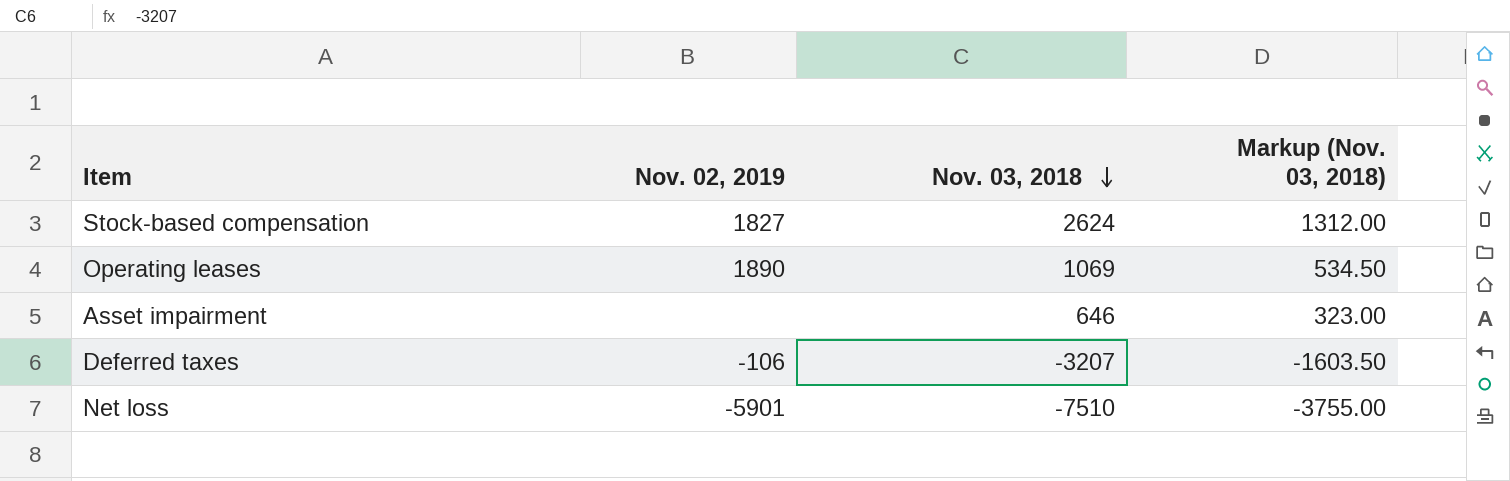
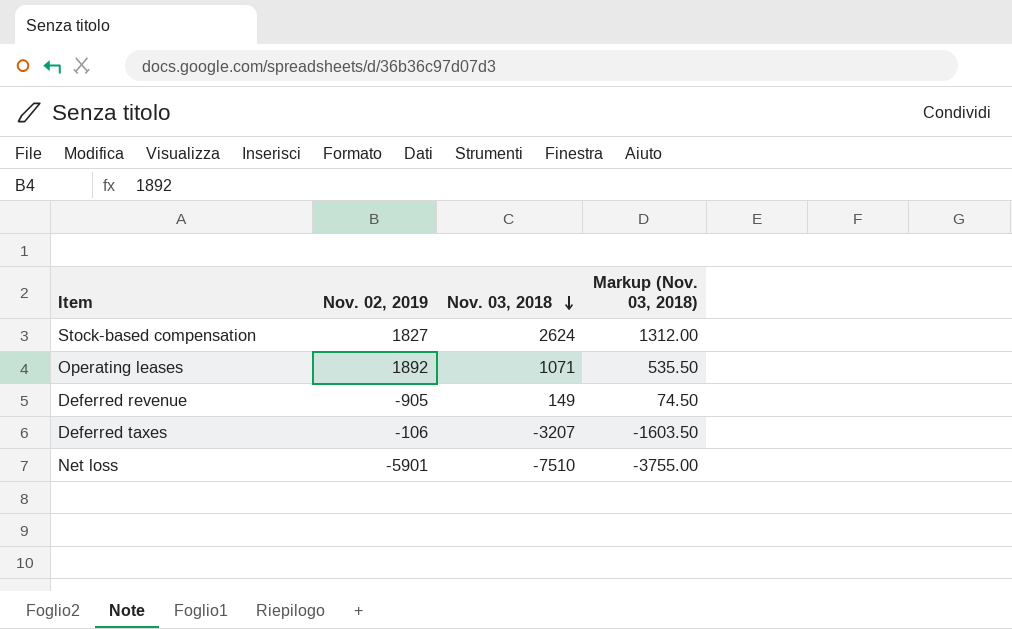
row Asset impairment: none | 646 | 323.00 -> none
Operating leases | Nov. 02, 2019: 1890 -> 1892
Operating leases | Nov. 03, 2018: 1069 -> 1071
Operating leases | Markup (Nov. 03, 2018): 534.50 -> 535.50
row Deferred revenue: none -> -905 | 149 | 74.50

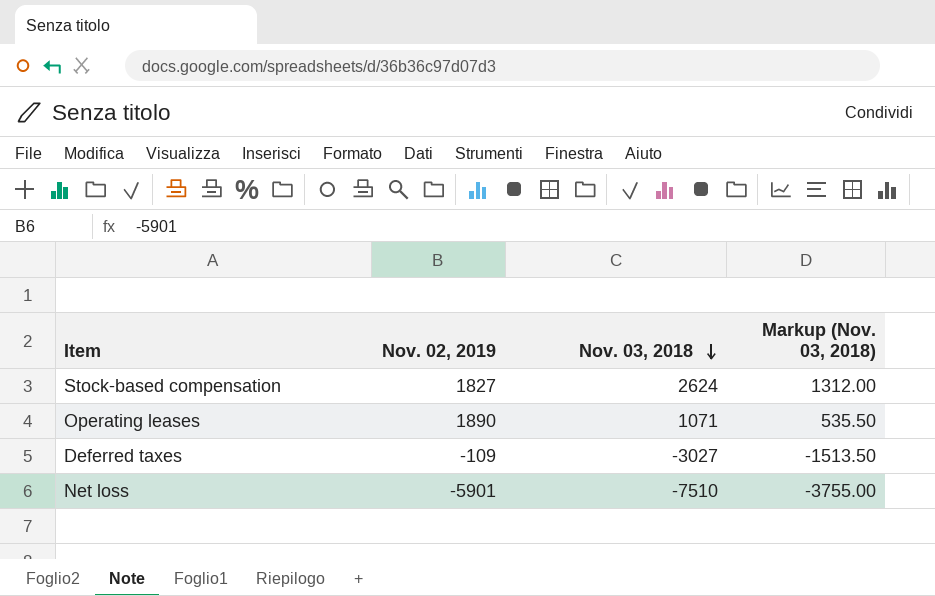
row Deferred revenue: -905 | 149 | 74.50 -> none
Operating leases | Nov. 02, 2019: 1892 -> 1890
Deferred taxes | Nov. 02, 2019: -106 -> -109
Deferred taxes | Nov. 03, 2018: -3207 -> -3027
Deferred taxes | Markup (Nov. 03, 2018): -1603.50 -> -1513.50

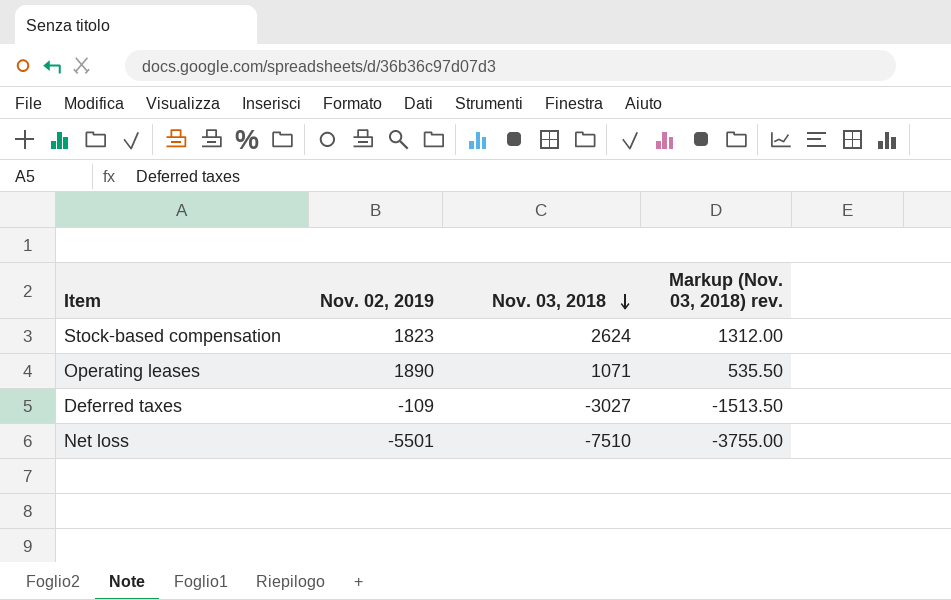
column name: Markup (Nov. 03, 2018) -> Markup (Nov. 03, 2018) rev.
Stock-based compensation | Nov. 02, 2019: 1827 -> 1823
Net loss | Nov. 02, 2019: -5901 -> -5501

